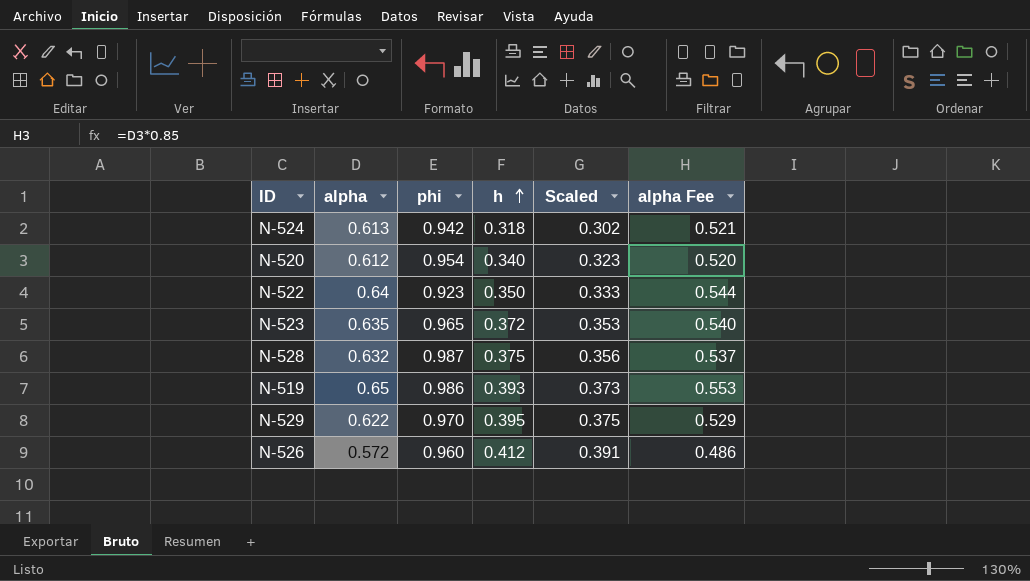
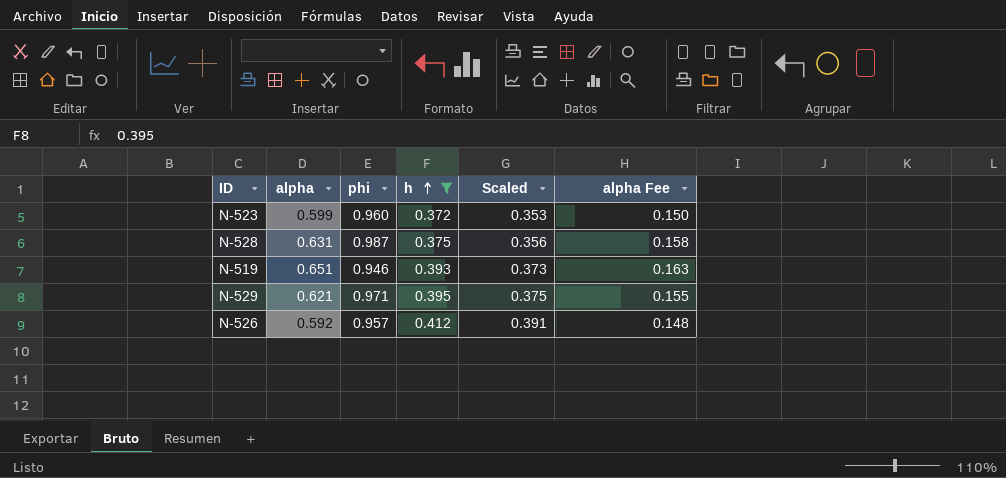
filter: none -> h >= 0.372
column alpha Fee | formula: [alpha] * 0.85 -> [alpha] * 0.25
N-523 | alpha: 0.635 -> 0.599
N-523 | phi: 0.965 -> 0.960
N-528 | alpha: 0.632 -> 0.631
N-519 | alpha: 0.65 -> 0.651
N-519 | phi: 0.986 -> 0.946
N-529 | alpha: 0.622 -> 0.621
N-529 | phi: 0.970 -> 0.971
N-526 | alpha: 0.572 -> 0.592
N-526 | phi: 0.960 -> 0.957

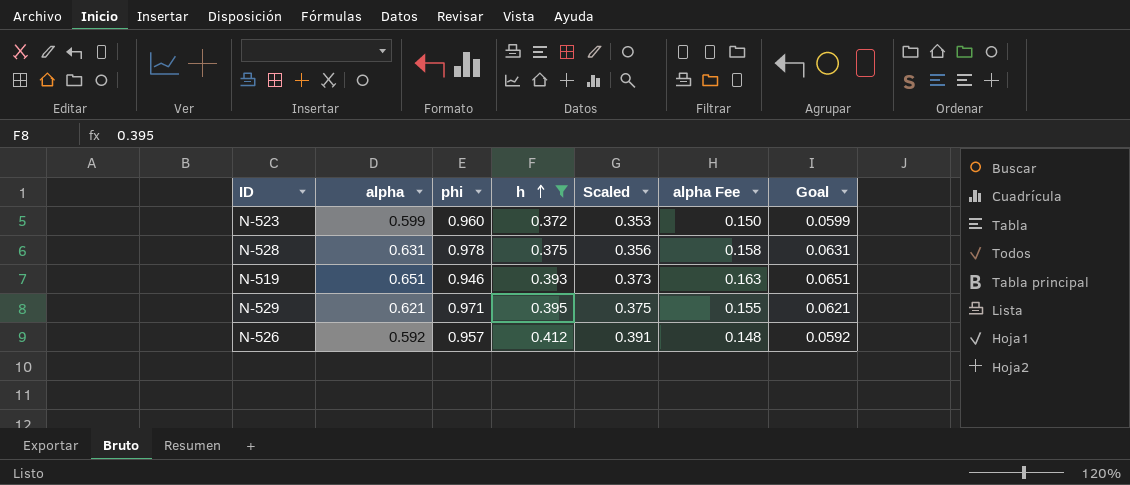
column Goal | formula: none -> [alpha] * 0.1
N-528 | phi: 0.987 -> 0.978

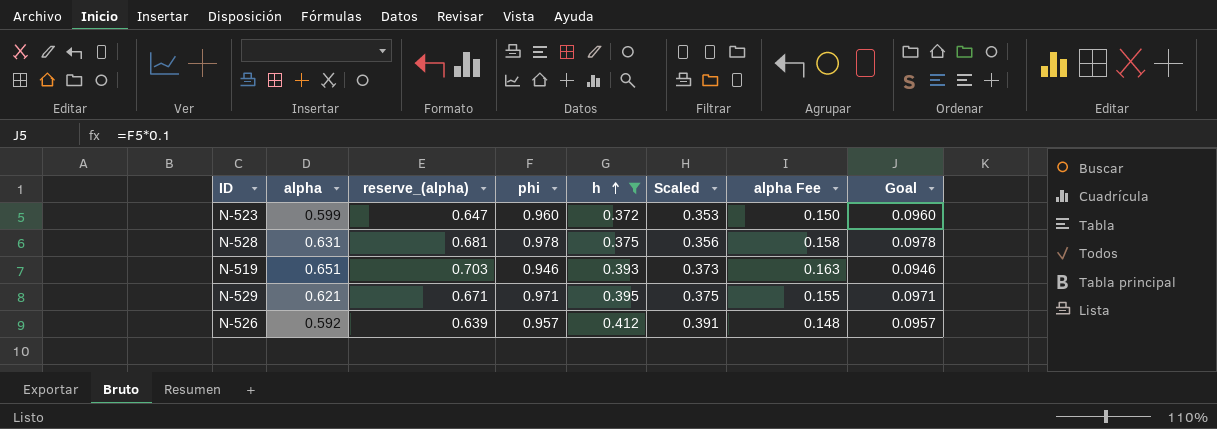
column reserve_(alpha) | formula: none -> [alpha] * 1.08
column Goal | formula: [alpha] * 0.1 -> [phi] * 0.1

